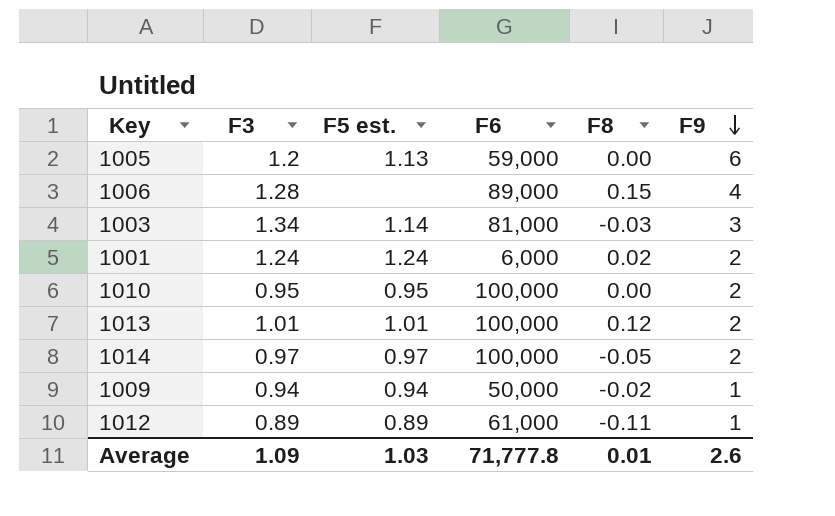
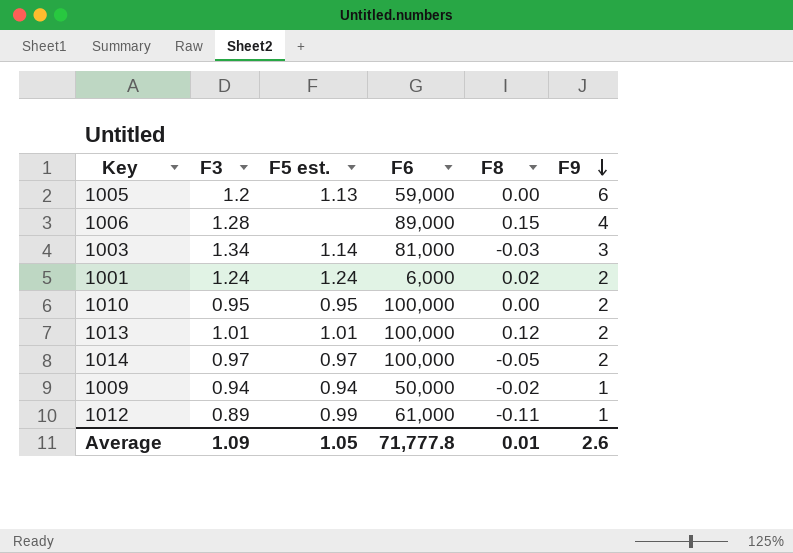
1012 | F5 est.: 0.89 -> 0.99
Average | F5 est.: 1.03 -> 1.05

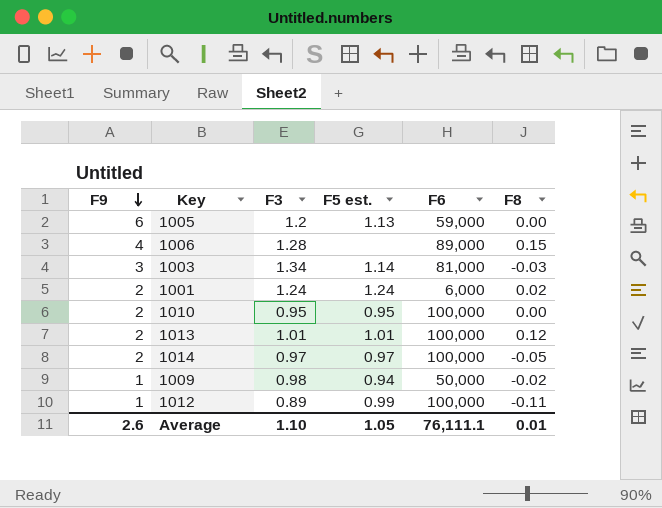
column F9 | position: 6 -> 1
1009 | F3: 0.94 -> 0.98
1012 | F6: 61,000 -> 100,000
Average | F3: 1.09 -> 1.10
Average | F6: 71,777.8 -> 76,111.1

